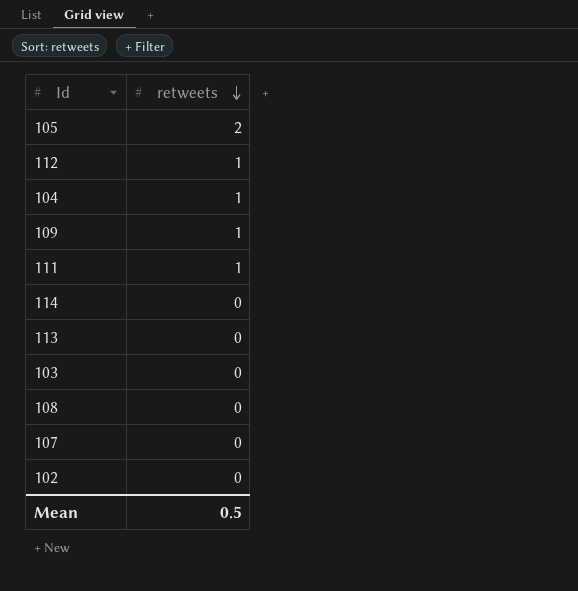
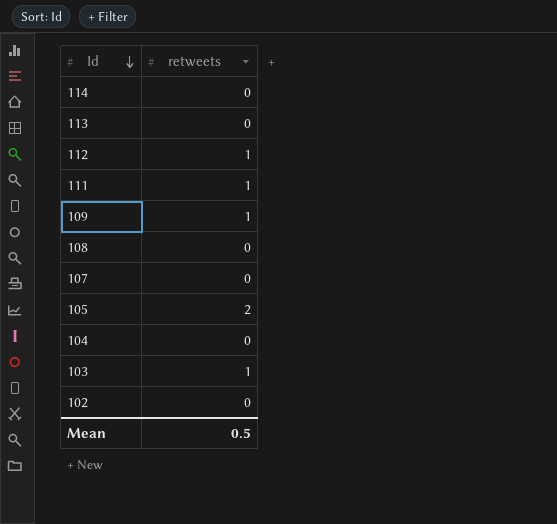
row order: retweets descending -> Id descending
104 | retweets: 1 -> 0
103 | retweets: 0 -> 1

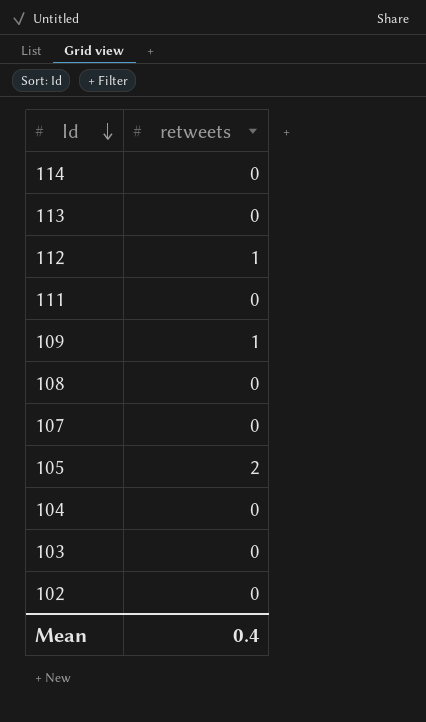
111 | retweets: 1 -> 0
103 | retweets: 1 -> 0
Mean | retweets: 0.5 -> 0.4

